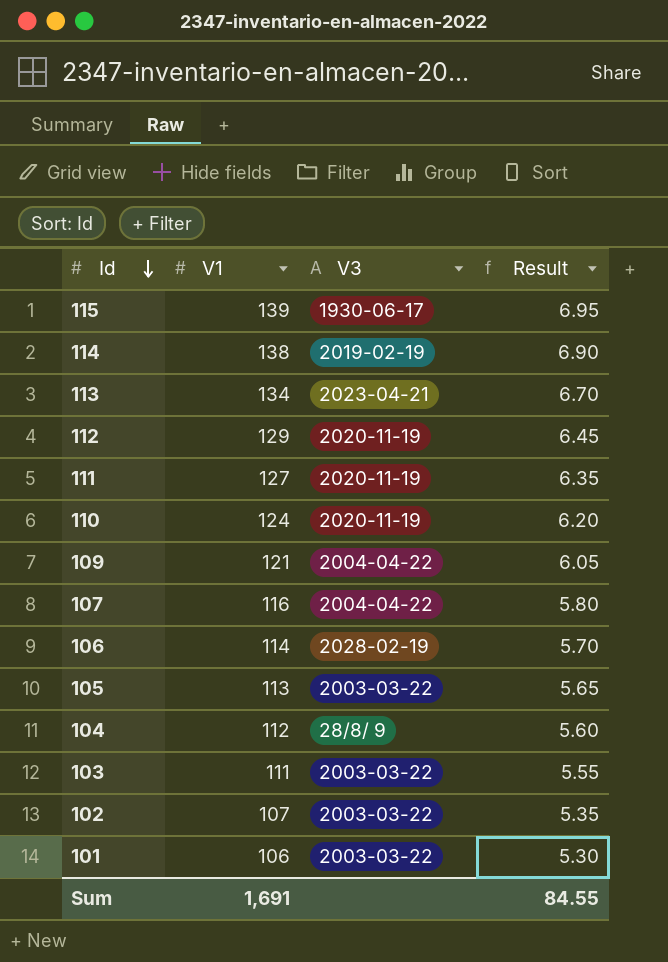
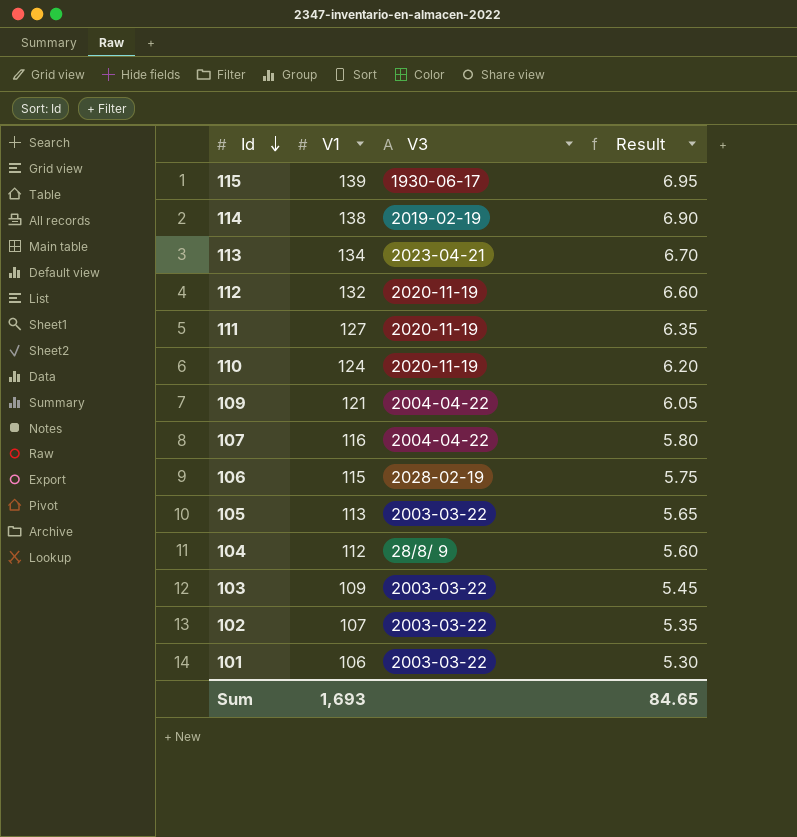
112 | V1: 129 -> 132
112 | Result: 6.45 -> 6.60
106 | V1: 114 -> 115
106 | Result: 5.70 -> 5.75
103 | V1: 111 -> 109
103 | Result: 5.55 -> 5.45
Sum | V1: 1,691 -> 1,693
Sum | Result: 84.55 -> 84.65

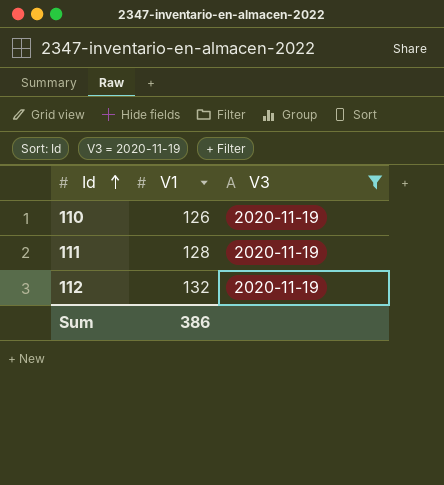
filter: none -> V3 = 2020-11-19
row order: Id descending -> Id ascending
column Result | formula: [V1] * 0.05 -> none
110 | V1: 124 -> 126
111 | V1: 127 -> 128
Sum | V1: 1,693 -> 386

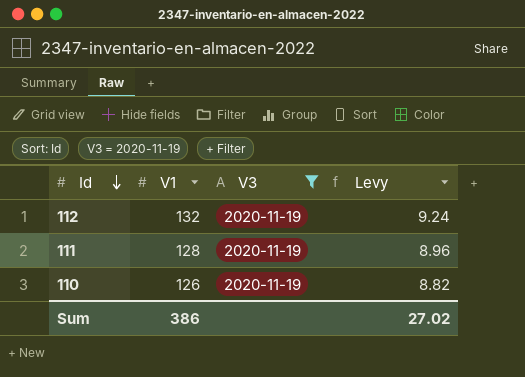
row order: Id ascending -> Id descending
column Levy | formula: none -> [V1] * 0.07

